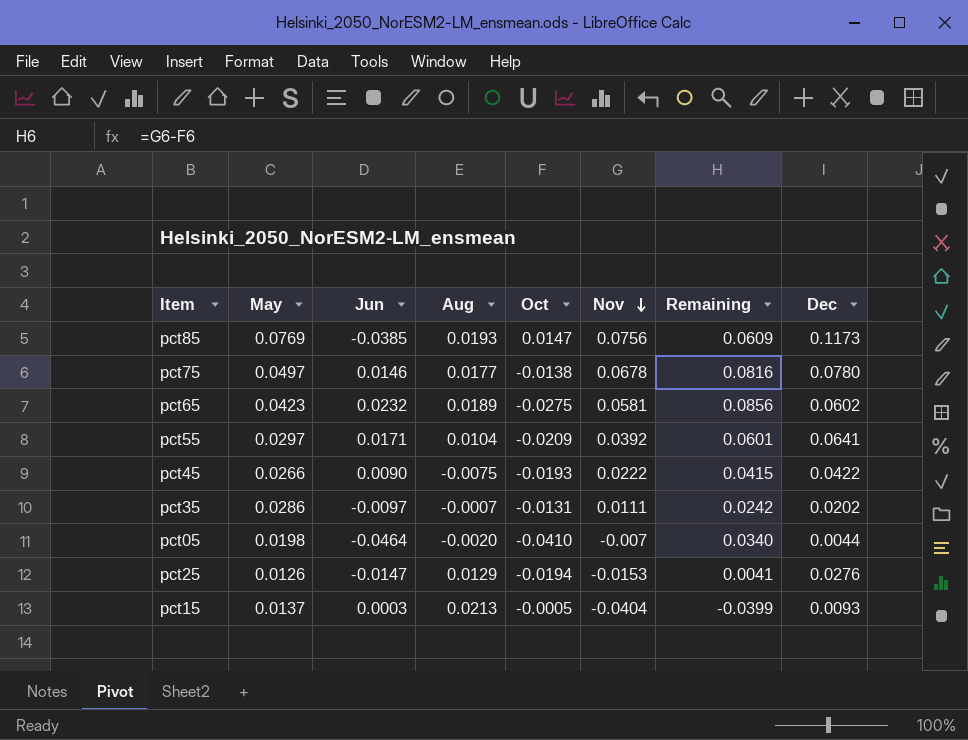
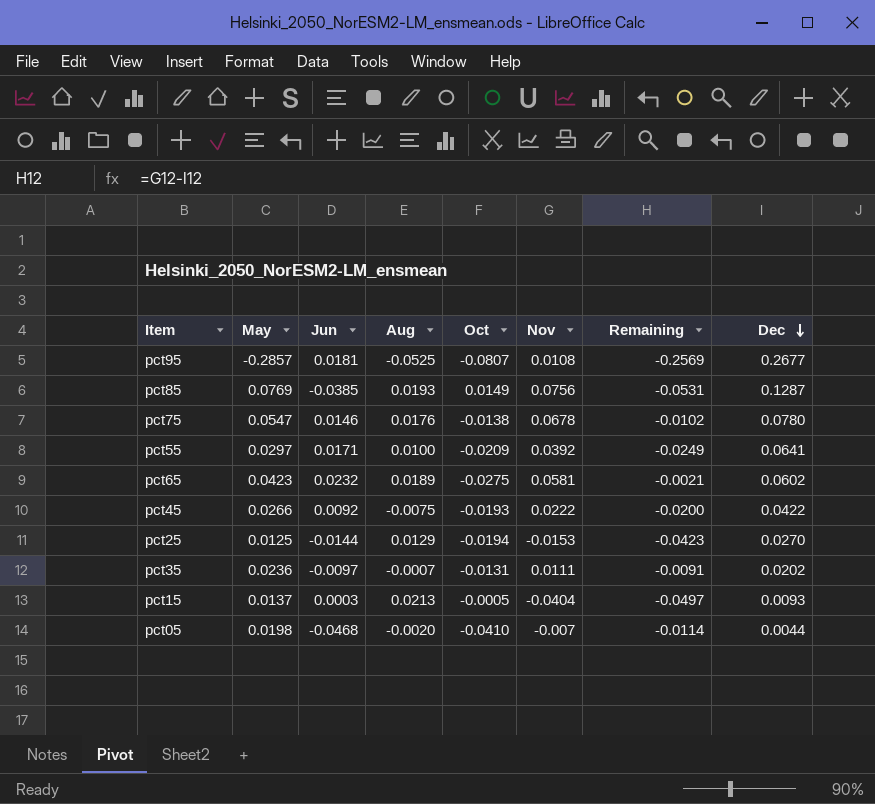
row order: Nov descending -> Dec descending
column Remaining | formula: [Nov] - [Oct] -> [Nov] - [Dec]
row pct95: none -> -0.2857 | 0.0181 | -0.0525 | -0.0807 | 0.0108 | -0.2569 | 0.2677
pct85 | Oct: 0.0147 -> 0.0149
pct85 | Dec: 0.1173 -> 0.1287
pct75 | May: 0.0497 -> 0.0547
pct75 | Aug: 0.0177 -> 0.0176
pct55 | Aug: 0.0104 -> 0.0100
pct45 | Jun: 0.0090 -> 0.0092
pct25 | May: 0.0126 -> 0.0125
pct25 | Jun: -0.0147 -> -0.0144
pct25 | Dec: 0.0276 -> 0.0270
pct35 | May: 0.0286 -> 0.0236
pct05 | Jun: -0.0464 -> -0.0468

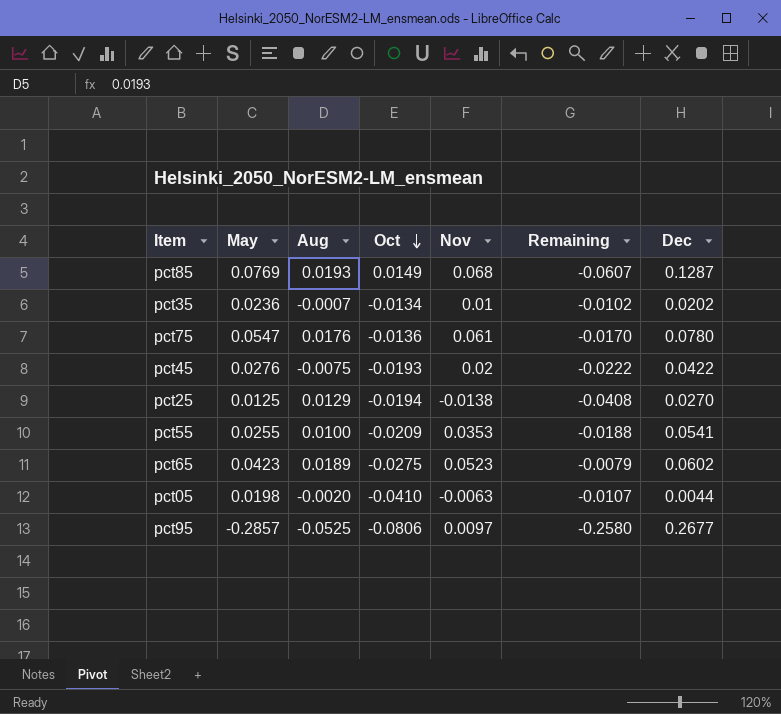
row order: Dec descending -> Oct descending
column Jun | position: 3 -> none
row pct15: 0.0137 | 0.0003 | 0.0213 | -0.0005 | -0.0404 | -0.0497 | 0.0093 -> none
pct85 | Nov: 0.0756 -> 0.068
pct85 | Remaining: -0.0531 -> -0.0607
pct35 | Oct: -0.0131 -> -0.0134
pct35 | Nov: 0.0111 -> 0.01
pct35 | Remaining: -0.0091 -> -0.0102
pct75 | Oct: -0.0138 -> -0.0136
pct75 | Nov: 0.0678 -> 0.061
pct75 | Remaining: -0.0102 -> -0.0170
pct45 | May: 0.0266 -> 0.0276
pct45 | Nov: 0.0222 -> 0.02
pct45 | Remaining: -0.0200 -> -0.0222
pct25 | Nov: -0.0153 -> -0.0138
pct25 | Remaining: -0.0423 -> -0.0408
pct55 | May: 0.0297 -> 0.0255
pct55 | Nov: 0.0392 -> 0.0353
pct55 | Remaining: -0.0249 -> -0.0188
pct55 | Dec: 0.0641 -> 0.0541
pct65 | Nov: 0.0581 -> 0.0523
pct65 | Remaining: -0.0021 -> -0.0079
pct05 | Nov: -0.007 -> -0.0063
pct05 | Remaining: -0.0114 -> -0.0107
pct95 | Oct: -0.0807 -> -0.0806
pct95 | Nov: 0.0108 -> 0.0097
pct95 | Remaining: -0.2569 -> -0.2580

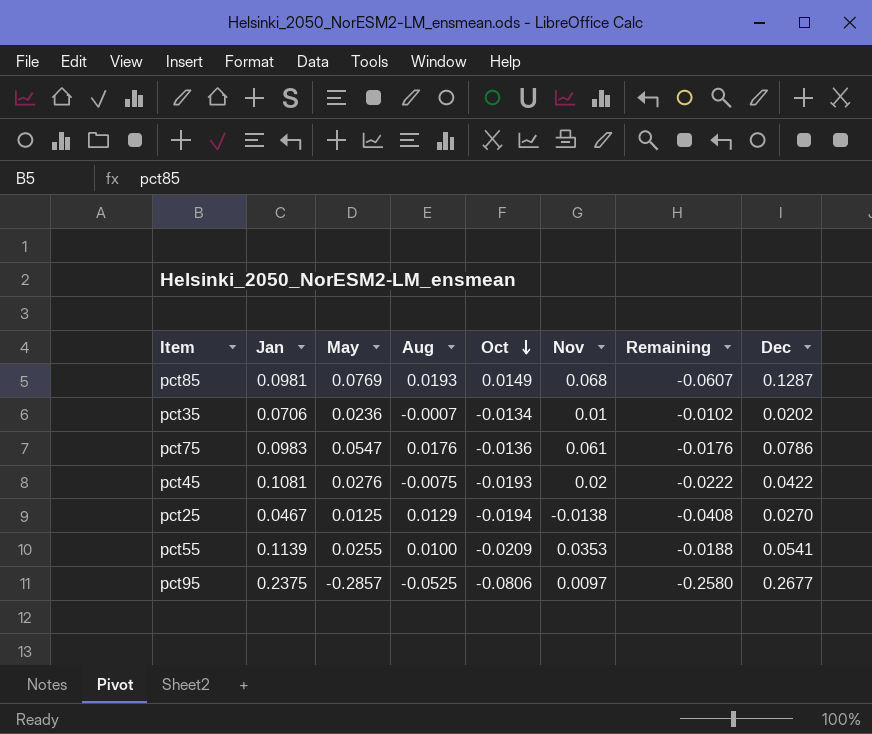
column Jan | position: none -> 2
row pct65: 0.0423 | 0.0189 | -0.0275 | 0.0523 | -0.0079 | 0.0602 -> none
row pct05: 0.0198 | -0.0020 | -0.0410 | -0.0063 | -0.0107 | 0.0044 -> none
pct75 | Remaining: -0.0170 -> -0.0176
pct75 | Dec: 0.0780 -> 0.0786

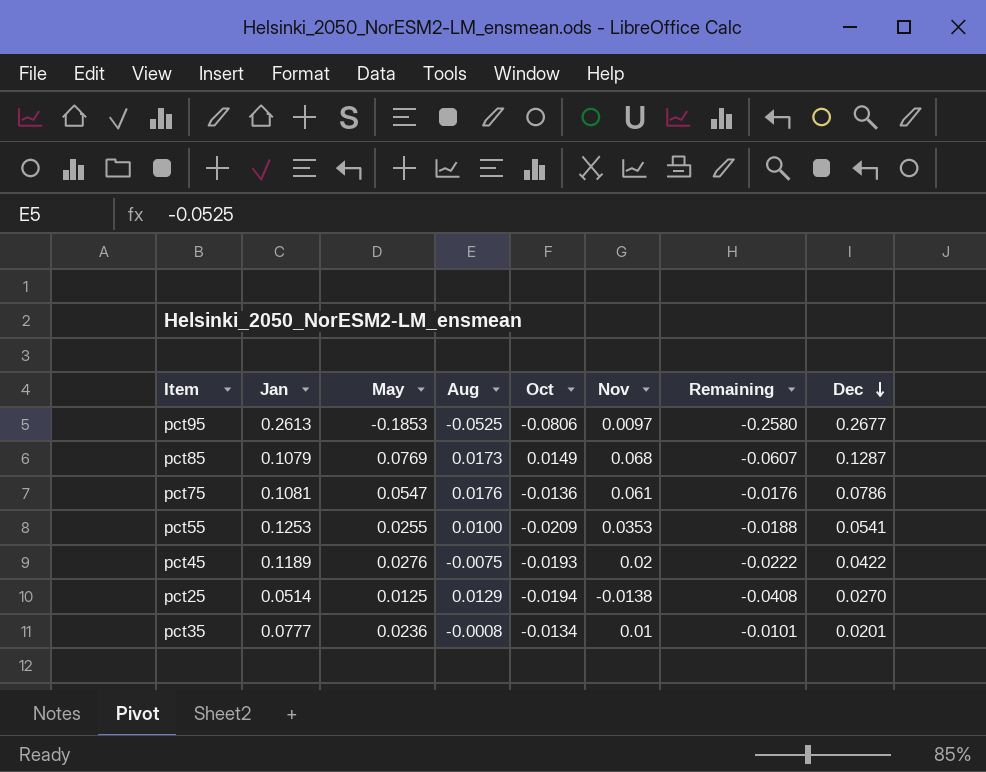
row order: Oct descending -> Dec descending
pct95 | Jan: 0.2375 -> 0.2613
pct95 | May: -0.2857 -> -0.1853
pct85 | Jan: 0.0981 -> 0.1079
pct85 | Aug: 0.0193 -> 0.0173
pct75 | Jan: 0.0983 -> 0.1081
pct55 | Jan: 0.1139 -> 0.1253
pct45 | Jan: 0.1081 -> 0.1189
pct25 | Jan: 0.0467 -> 0.0514
pct35 | Jan: 0.0706 -> 0.0777
pct35 | Aug: -0.0007 -> -0.0008
pct35 | Remaining: -0.0102 -> -0.0101
pct35 | Dec: 0.0202 -> 0.0201

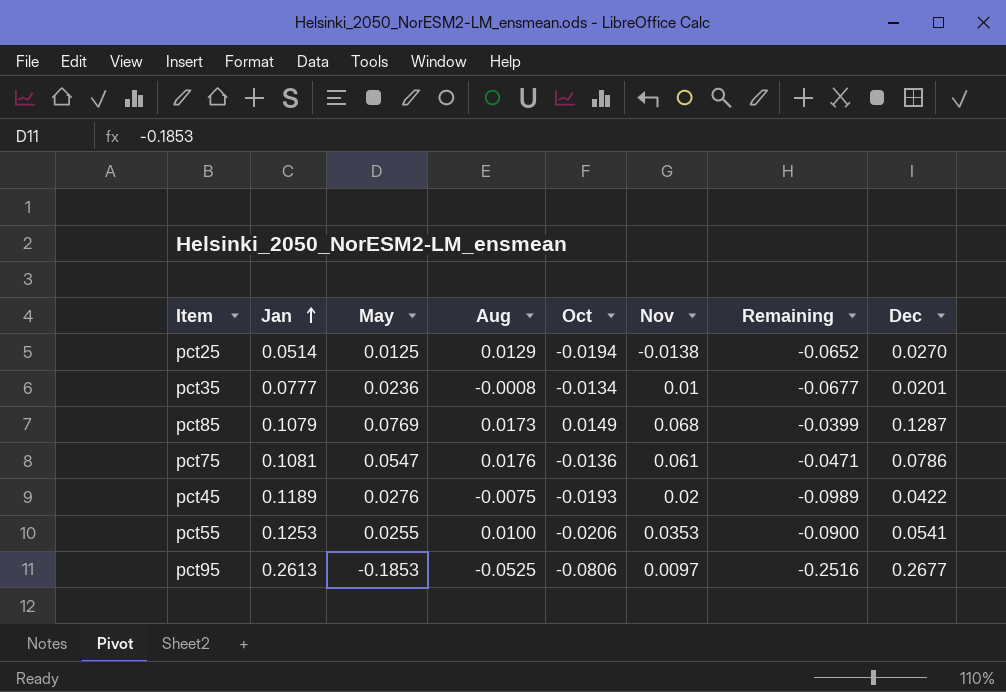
row order: Dec descending -> Jan ascending
column Remaining | formula: [Nov] - [Dec] -> [Nov] - [Jan]
pct55 | Oct: -0.0209 -> -0.0206

